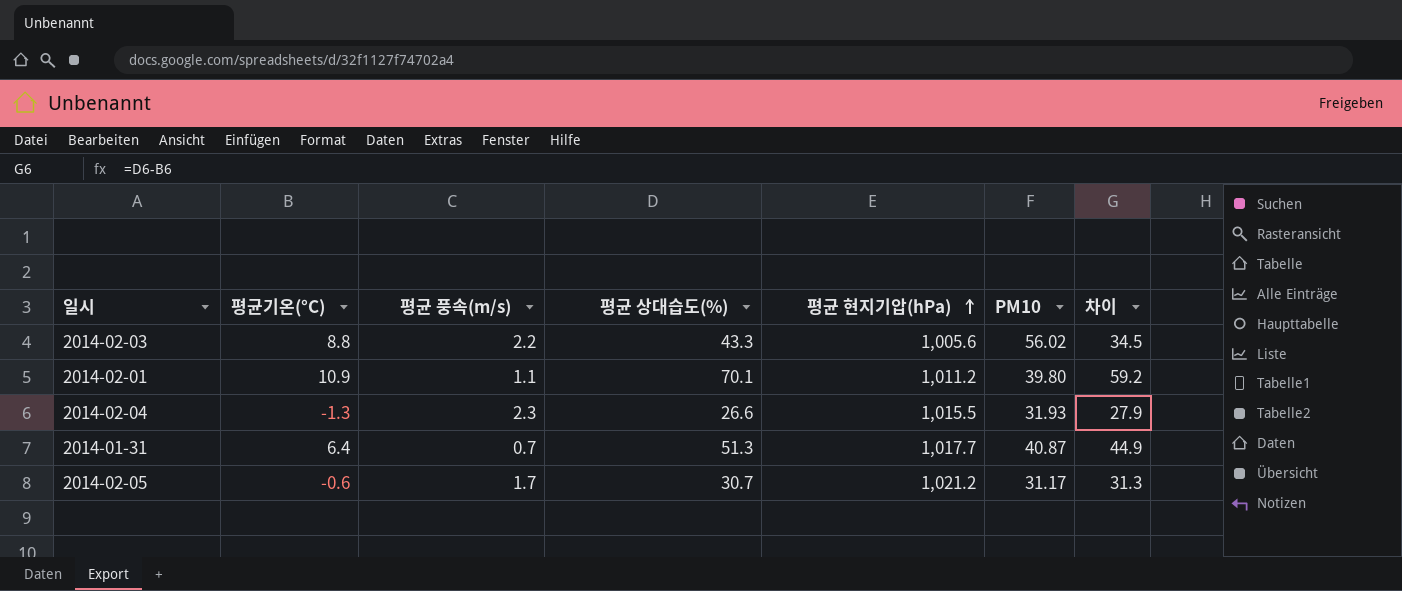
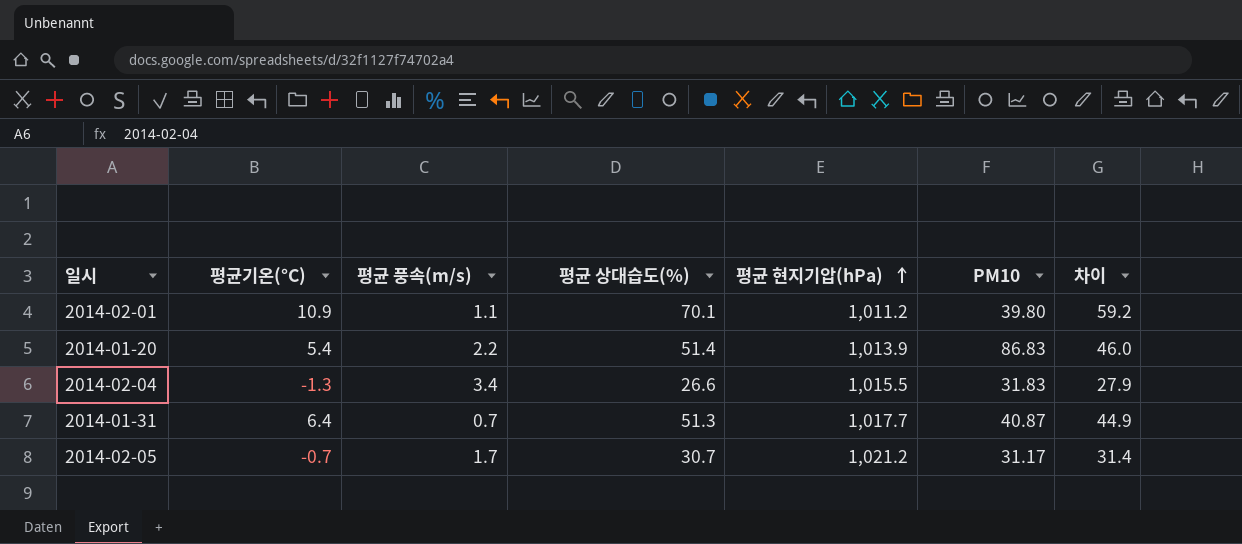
row 2014-02-03: 8.8 | 2.2 | 43.3 | 1,005.6 | 56.02 | 34.5 -> none
row 2014-01-20: none -> 5.4 | 2.2 | 51.4 | 1,013.9 | 86.83 | 46.0
2014-02-04 | 평균 풍속(m/s): 2.3 -> 3.4
2014-02-04 | PM10: 31.93 -> 31.83
2014-02-05 | 평균기온(°C): -0.6 -> -0.7
2014-02-05 | 차이: 31.3 -> 31.4

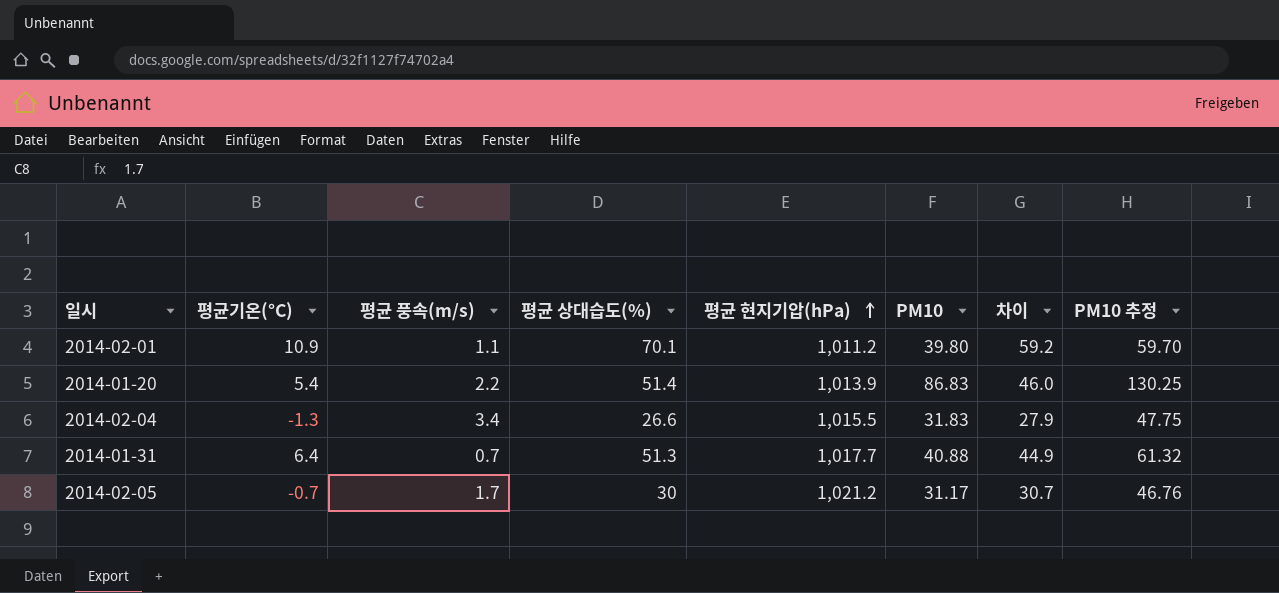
column PM10 추정 | formula: none -> [PM10] * 1.5
2014-01-31 | PM10: 40.87 -> 40.88
2014-02-05 | 평균 상대습도(%): 30.7 -> 30
2014-02-05 | 차이: 31.4 -> 30.7

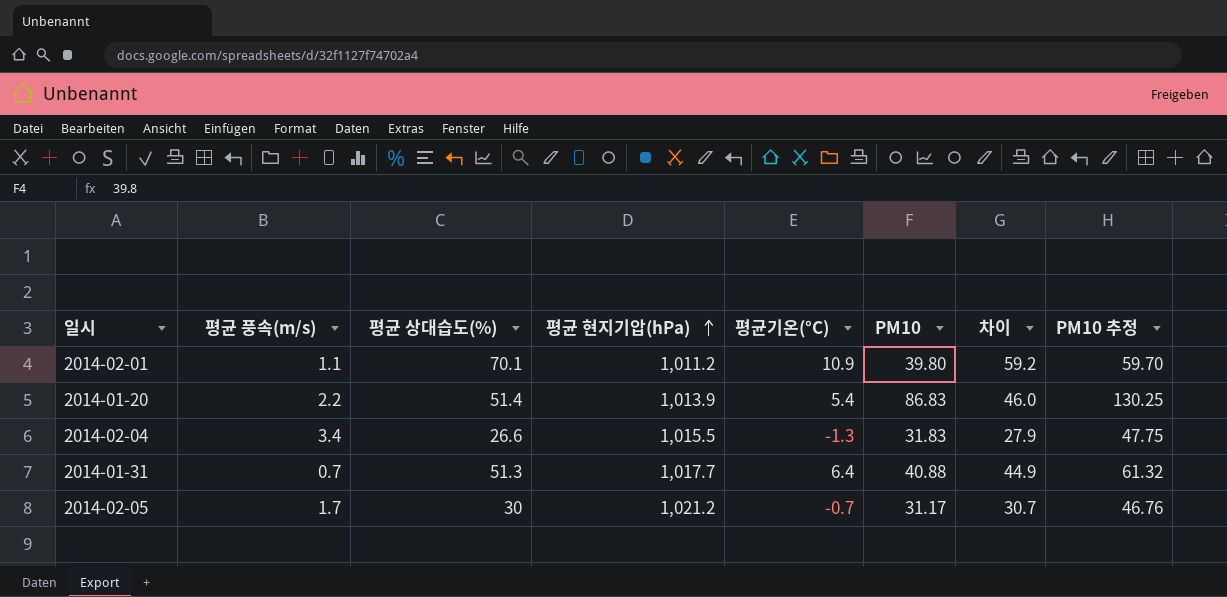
column 평균기온(°C) | position: 2 -> 5

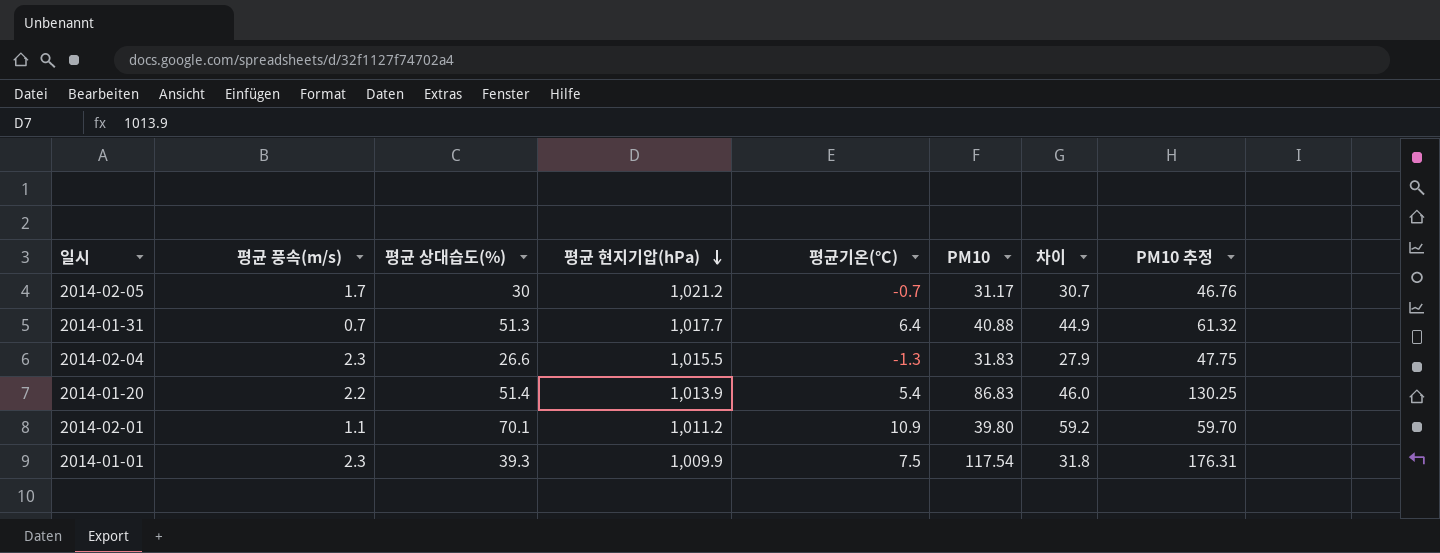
row order: 평균 현지기압(hPa) ascending -> 평균 현지기압(hPa) descending
2014-02-04 | 평균 풍속(m/s): 3.4 -> 2.3
row 2014-01-01: none -> 2.3 | 39.3 | 1,009.9 | 7.5 | 117.54 | 31.8 | 176.31

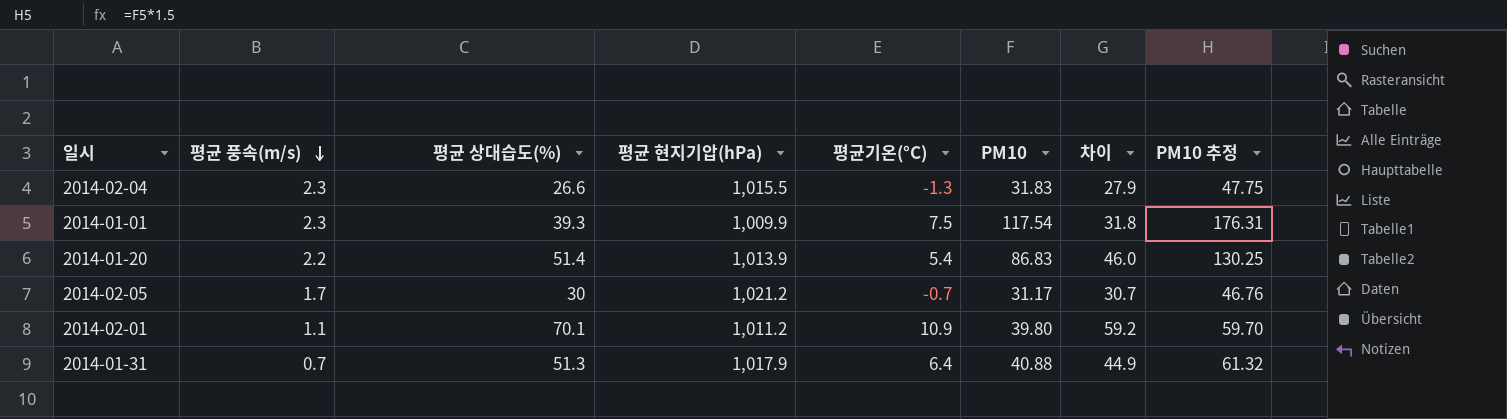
row order: 평균 현지기압(hPa) descending -> 평균 풍속(m/s) descending
2014-01-31 | 평균 현지기압(hPa): 1,017.7 -> 1,017.9

